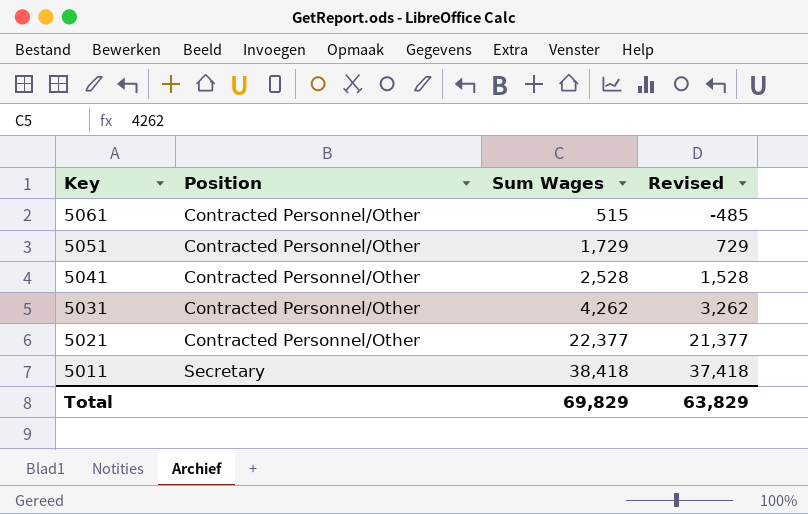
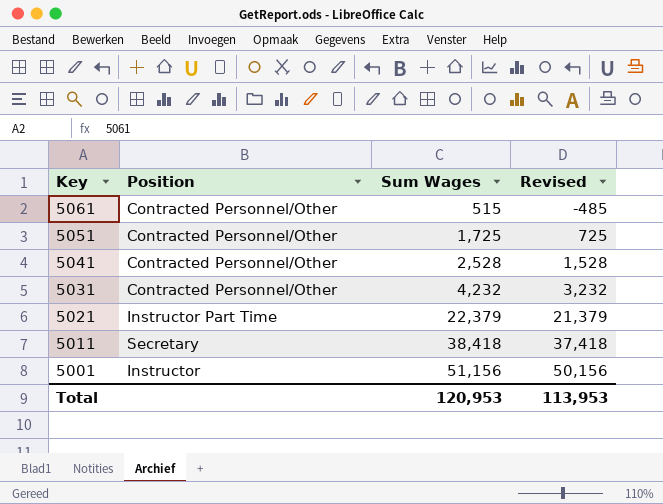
5051 | Sum Wages: 1,729 -> 1,725
5051 | Revised: 729 -> 725
5031 | Sum Wages: 4,262 -> 4,232
5031 | Revised: 3,262 -> 3,232
5021 | Position: Contracted Personnel/Other -> Instructor Part Time
5021 | Sum Wages: 22,377 -> 22,379
5021 | Revised: 21,377 -> 21,379
row 5001: none -> Instructor | 51,156 | 50,156
Total | Sum Wages: 69,829 -> 120,953
Total | Revised: 63,829 -> 113,953

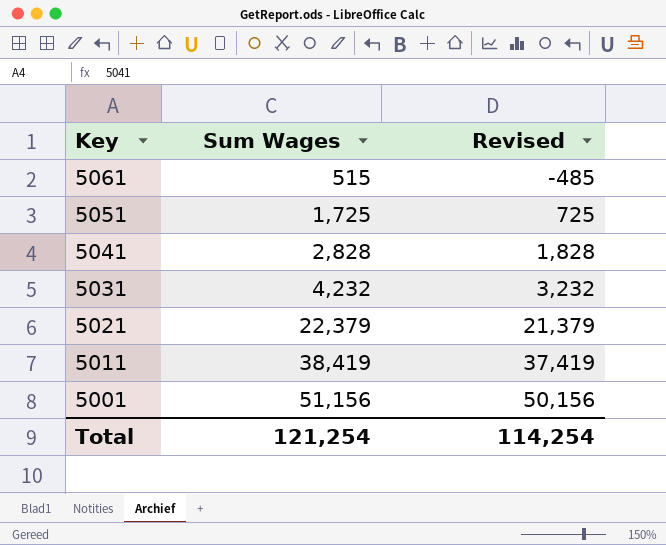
column Position | position: 2 -> none
5041 | Sum Wages: 2,528 -> 2,828
5041 | Revised: 1,528 -> 1,828
5011 | Sum Wages: 38,418 -> 38,419
5011 | Revised: 37,418 -> 37,419
Total | Sum Wages: 120,953 -> 121,254
Total | Revised: 113,953 -> 114,254

